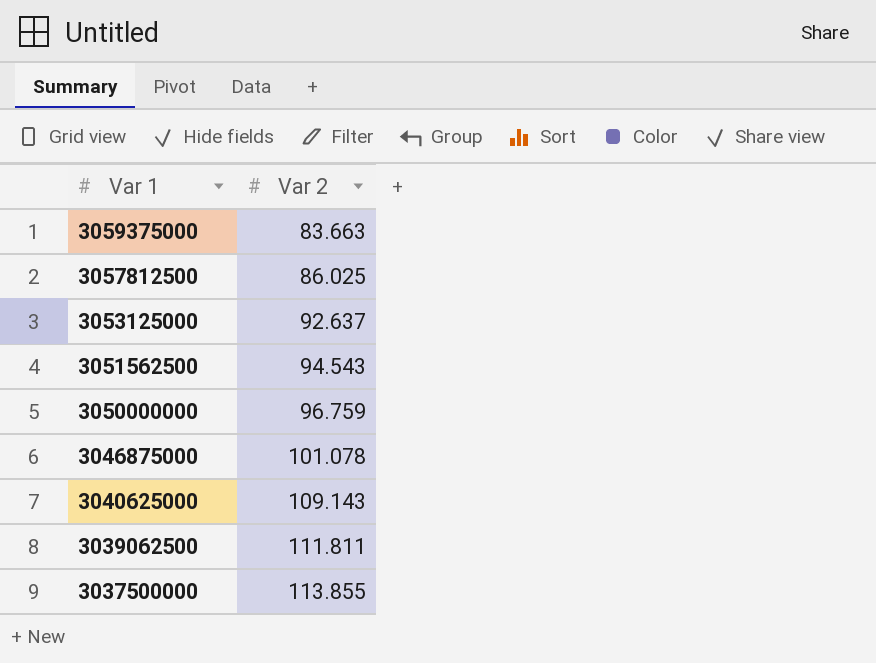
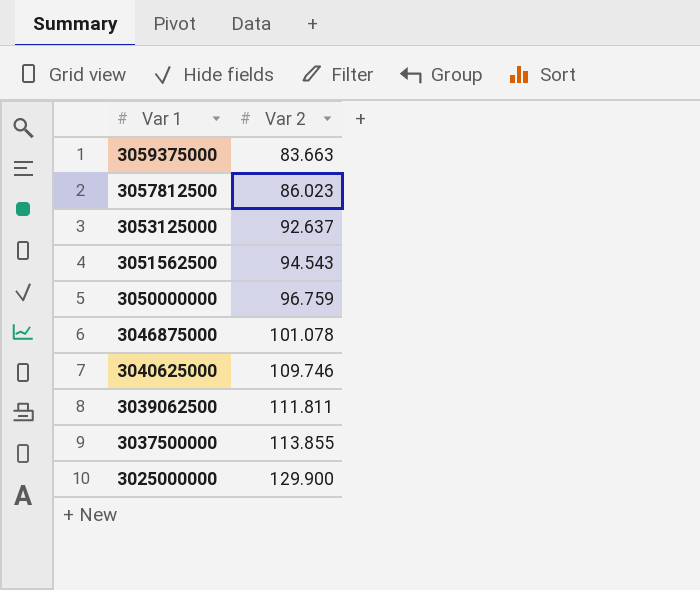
3057812500 | Var 2: 86.025 -> 86.023
3040625000 | Var 2: 109.143 -> 109.746
row 3025000000: none -> 129.900

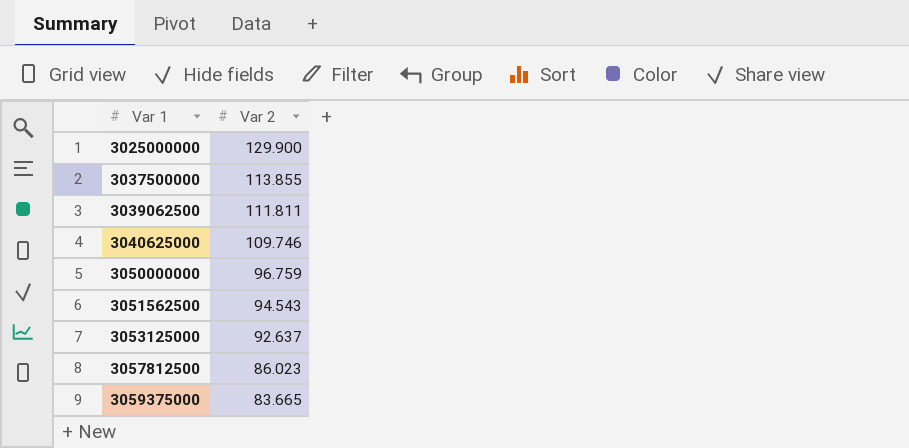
row order: Var 1 descending -> Var 1 ascending
row 3046875000: 101.078 -> none
3059375000 | Var 2: 83.663 -> 83.665

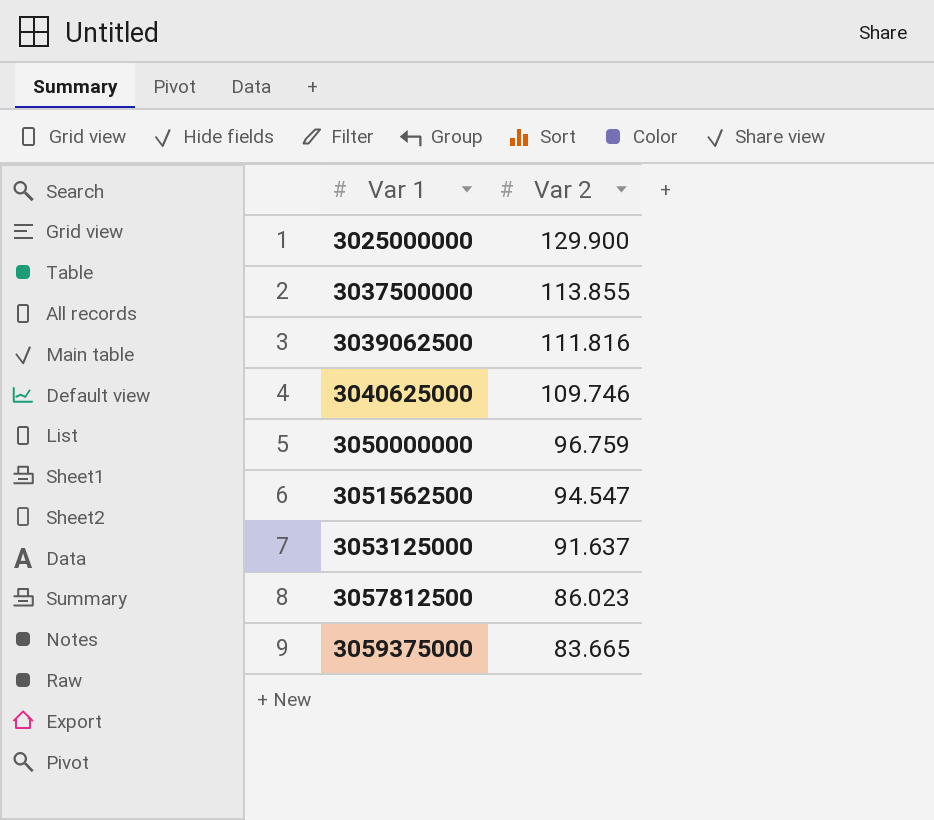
3039062500 | Var 2: 111.811 -> 111.816
3051562500 | Var 2: 94.543 -> 94.547
3053125000 | Var 2: 92.637 -> 91.637

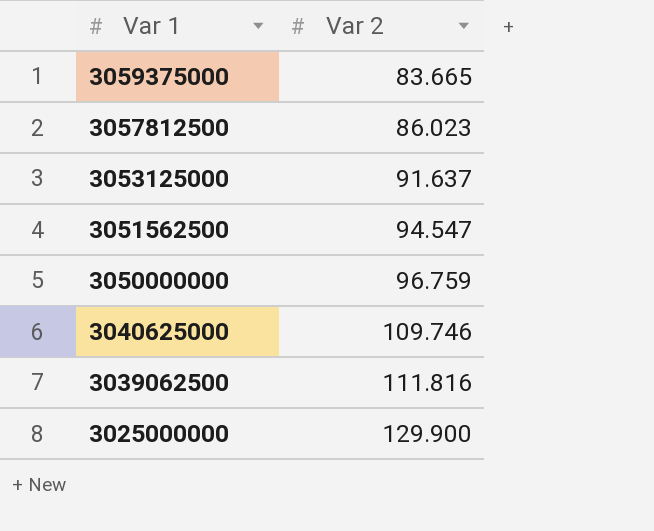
row order: Var 1 ascending -> Var 1 descending
row 3037500000: 113.855 -> none

